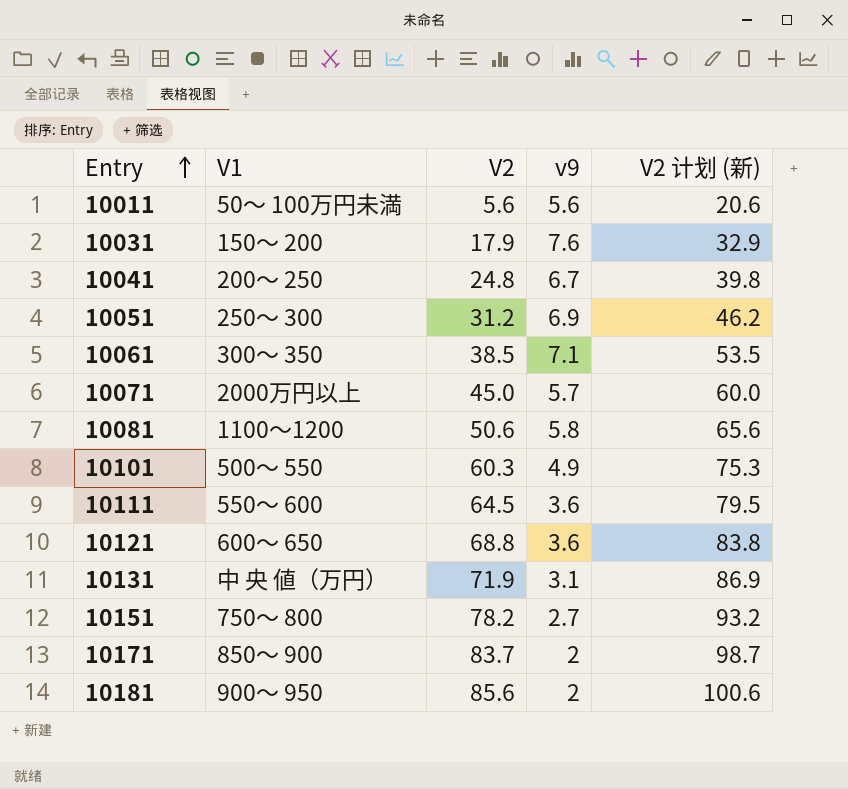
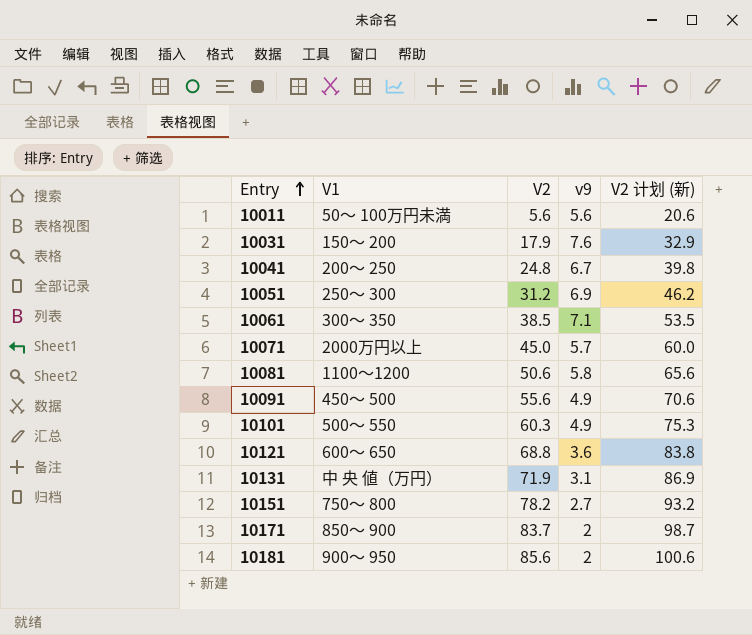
row 10111: 550～ 600 | 64.5 | 3.6 | 79.5 -> none
row 10091: none -> 450～ 500 | 55.6 | 4.9 | 70.6

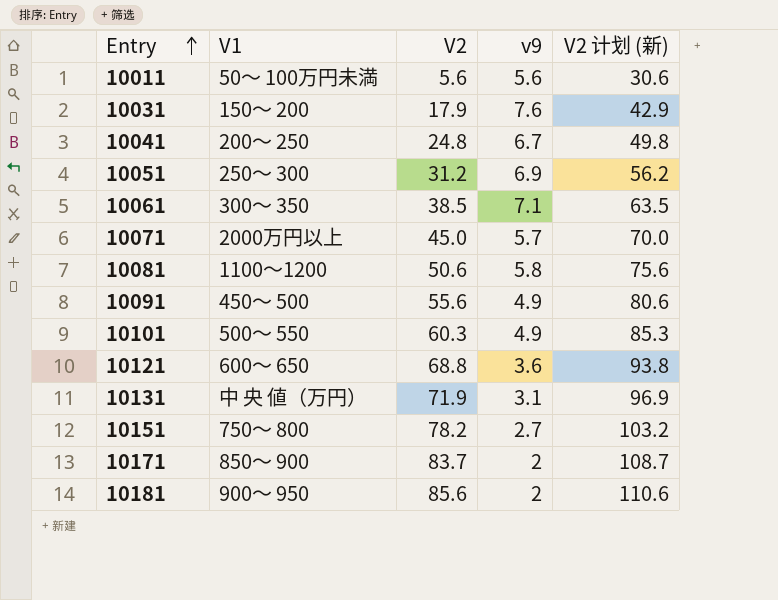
column V2 计划 (新) | formula: [V2] + 15 -> [V2] + 25

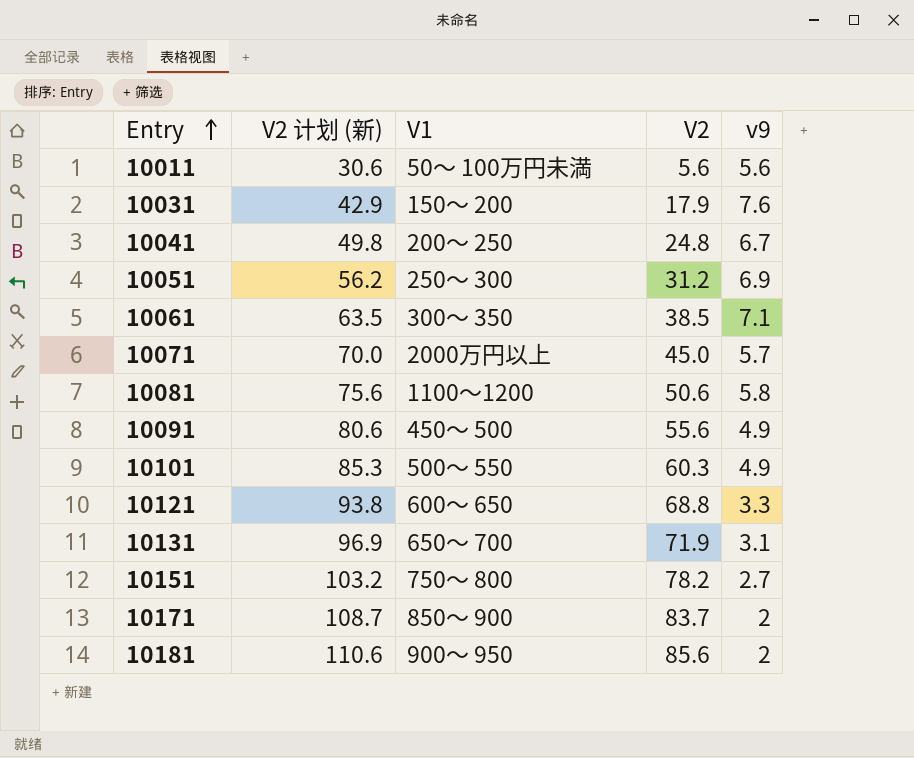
column V2 计划 (新) | position: 5 -> 2
10121 | v9: 3.6 -> 3.3
10131 | V1: 中 央 値（万円） -> 650～ 700

